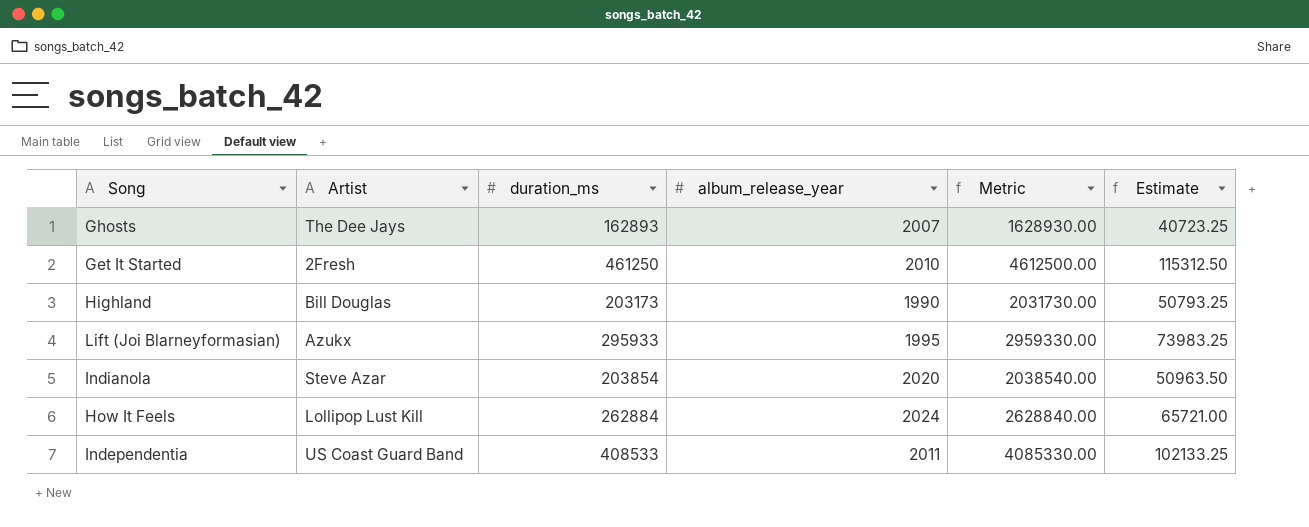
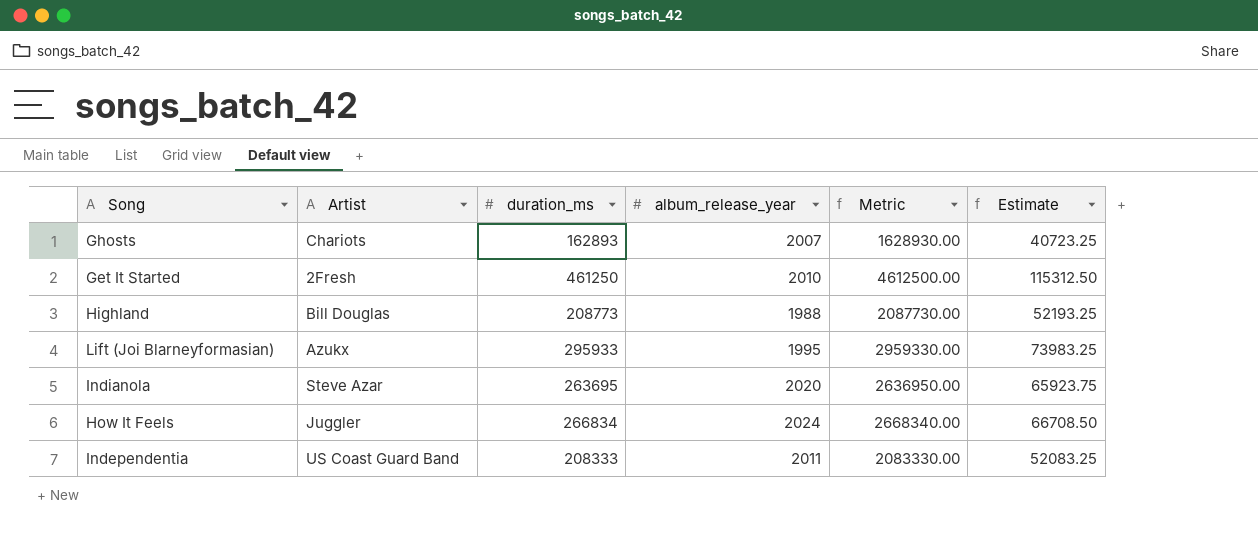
Ghosts | Artist: The Dee Jays -> Chariots
Highland | duration_ms: 203173 -> 208773
Highland | album_release_year: 1990 -> 1988
Highland | Metric: 2031730.00 -> 2087730.00
Highland | Estimate: 50793.25 -> 52193.25
Indianola | duration_ms: 203854 -> 263695
Indianola | Metric: 2038540.00 -> 2636950.00
Indianola | Estimate: 50963.50 -> 65923.75
How It Feels | Artist: Lollipop Lust Kill -> Juggler
How It Feels | duration_ms: 262884 -> 266834
How It Feels | Metric: 2628840.00 -> 2668340.00
How It Feels | Estimate: 65721.00 -> 66708.50
Independentia | duration_ms: 408533 -> 208333
Independentia | Metric: 4085330.00 -> 2083330.00
Independentia | Estimate: 102133.25 -> 52083.25

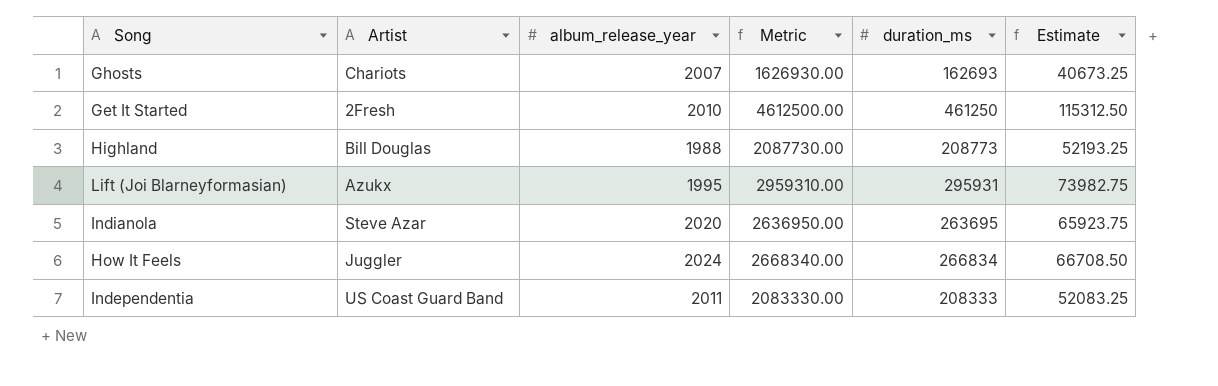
column duration_ms | position: 3 -> 5
Ghosts | Metric: 1628930.00 -> 1626930.00
Ghosts | duration_ms: 162893 -> 162693
Ghosts | Estimate: 40723.25 -> 40673.25
Lift (Joi Blarneyformasian) | Metric: 2959330.00 -> 2959310.00
Lift (Joi Blarneyformasian) | duration_ms: 295933 -> 295931
Lift (Joi Blarneyformasian) | Estimate: 73983.25 -> 73982.75

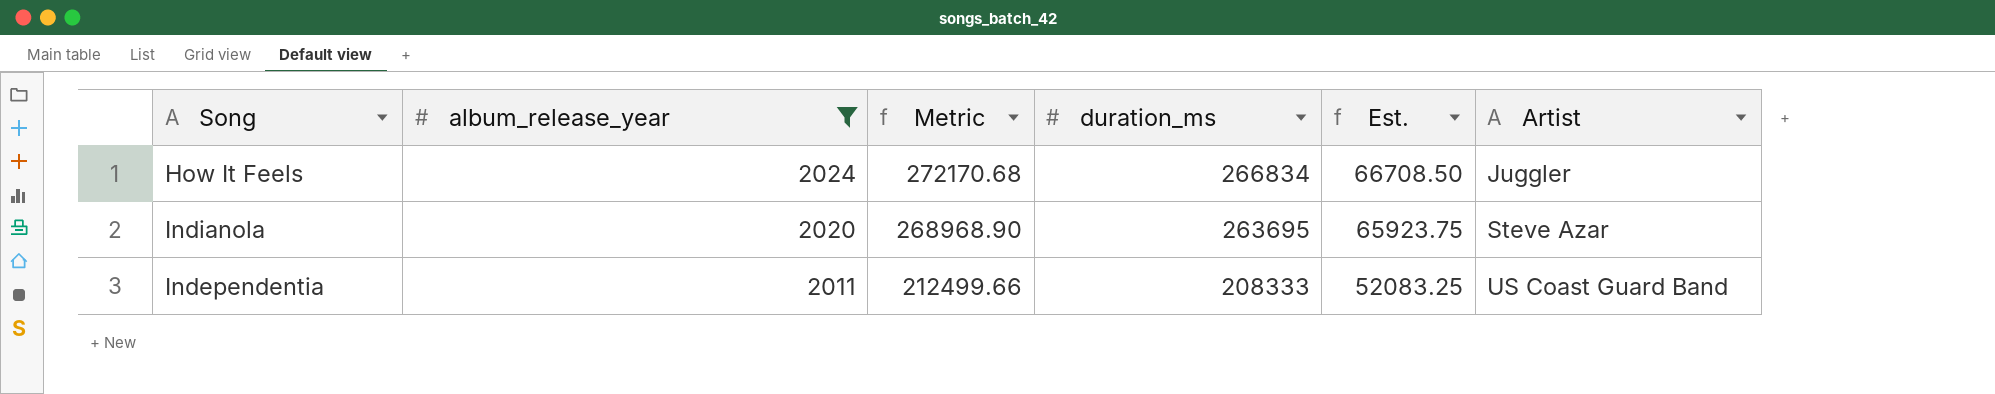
filter: none -> album_release_year >= 2011
row order: none -> album_release_year descending
column Metric | formula: [duration_ms] * 10 -> [duration_ms] * 1.02
column name: Estimate -> Est.
column Artist | position: 2 -> 6

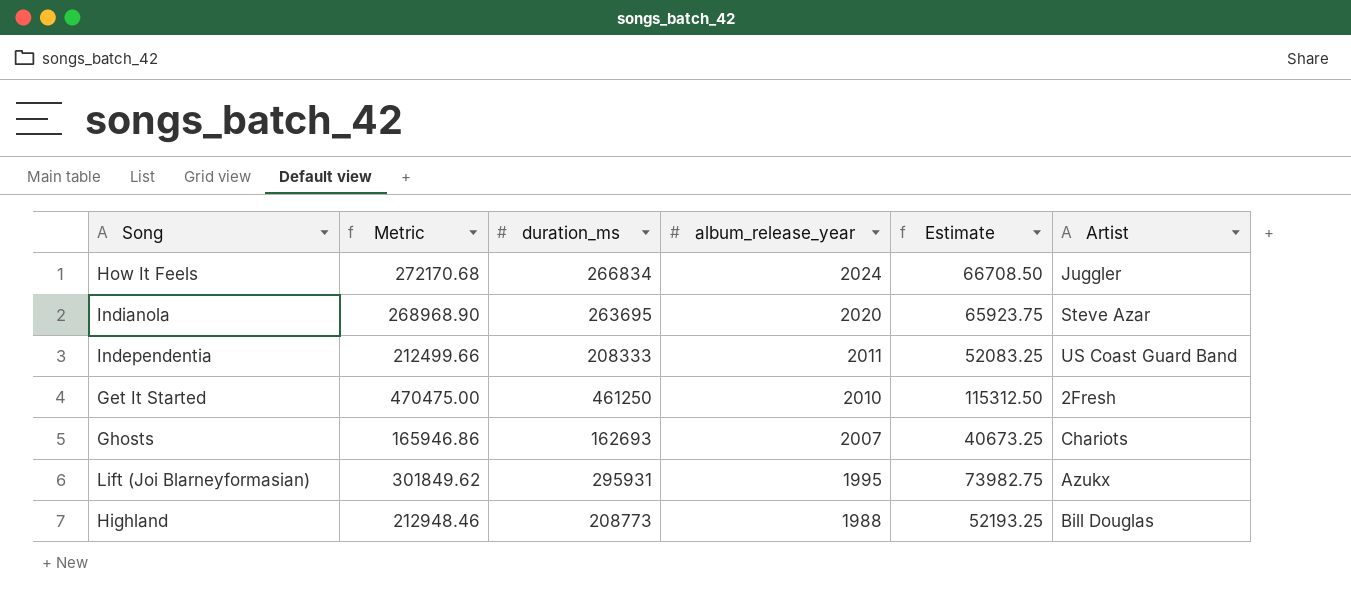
filter: album_release_year >= 2011 -> none
column album_release_year | position: 2 -> 4
column name: Est. -> Estimate

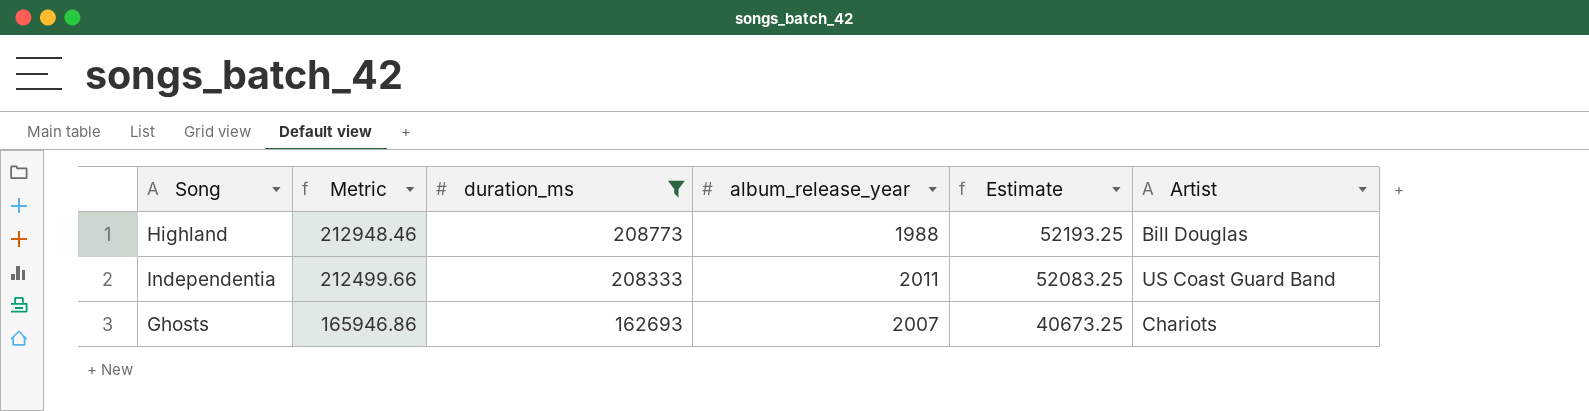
filter: none -> duration_ms <= 208773
row order: album_release_year descending -> Metric descending

